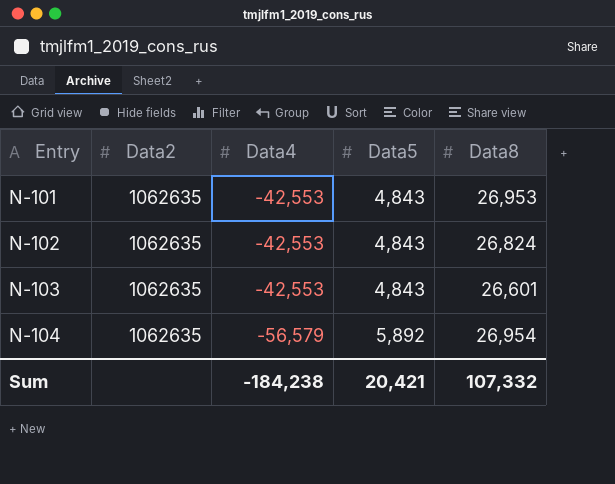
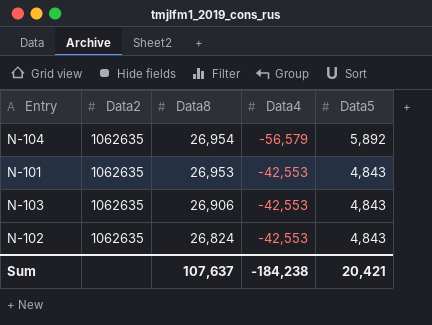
row order: Entry ascending -> Data8 descending
column Data8 | position: 5 -> 3
N-103 | Data8: 26,601 -> 26,906
Sum | Data8: 107,332 -> 107,637

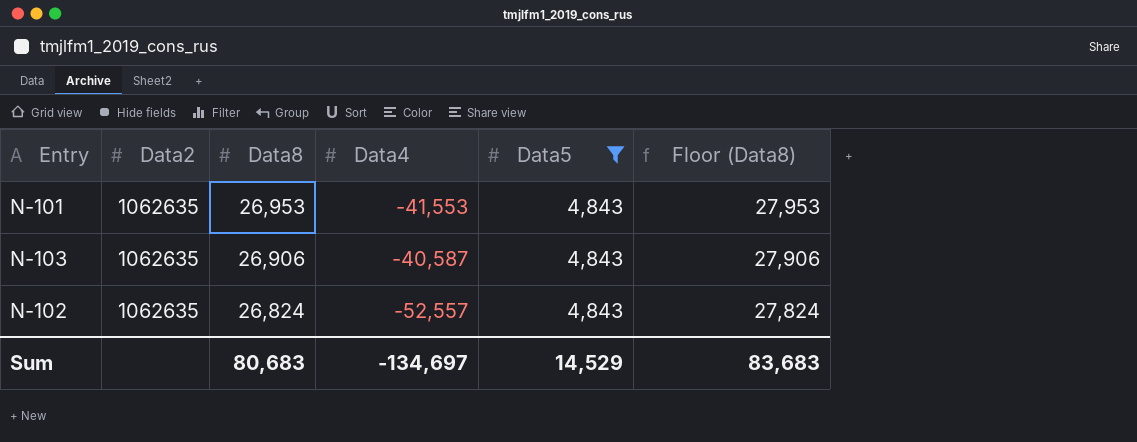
filter: none -> Data5 = 4,843
column Floor (Data8) | formula: none -> [Data8] + 1000
N-101 | Data4: -42,553 -> -41,553
N-103 | Data4: -42,553 -> -40,587
N-102 | Data4: -42,553 -> -52,557
Sum | Data8: 107,637 -> 80,683
Sum | Data4: -184,238 -> -134,697
Sum | Data5: 20,421 -> 14,529

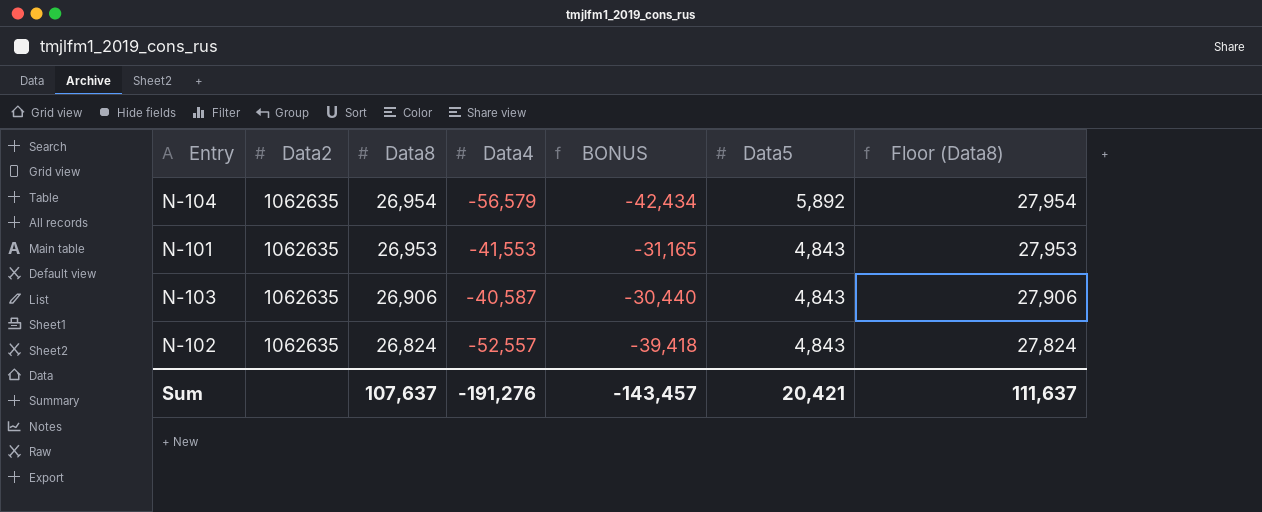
filter: Data5 = 4,843 -> none
column BONUS | formula: none -> [Data4] * 0.75
Sum | Data8: 80,683 -> 107,637
Sum | Data4: -134,697 -> -191,276
Sum | Data5: 14,529 -> 20,421
Sum | Floor (Data8): 83,683 -> 111,637

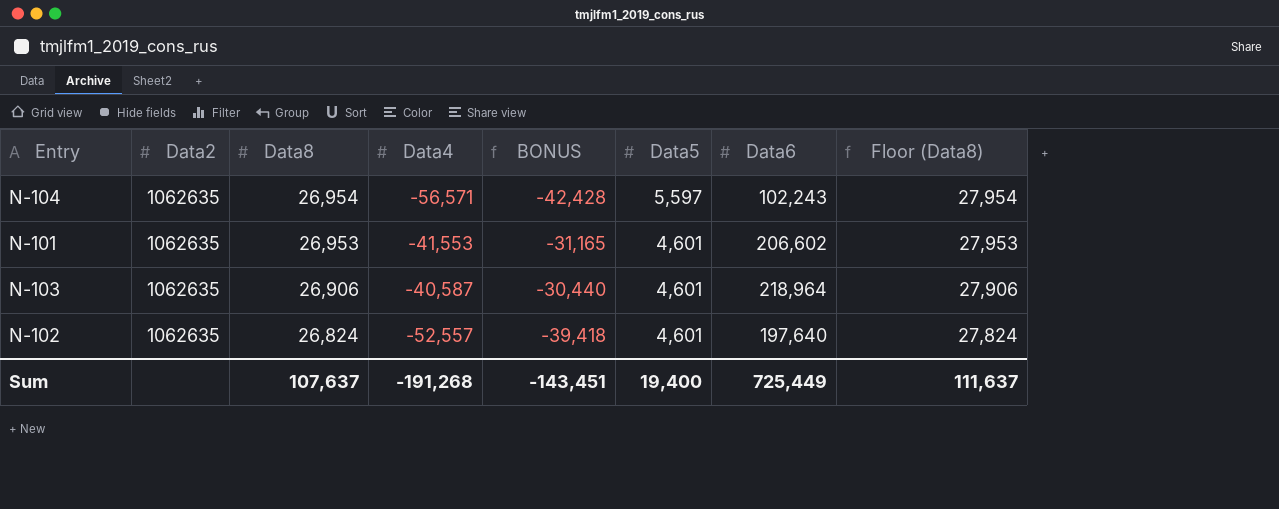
column Data6 | position: none -> 7
N-104 | Data4: -56,579 -> -56,571
N-104 | BONUS: -42,434 -> -42,428
N-104 | Data5: 5,892 -> 5,597
N-101 | Data5: 4,843 -> 4,601
N-103 | Data5: 4,843 -> 4,601
N-102 | Data5: 4,843 -> 4,601
Sum | Data4: -191,276 -> -191,268
Sum | BONUS: -143,457 -> -143,451
Sum | Data5: 20,421 -> 19,400

